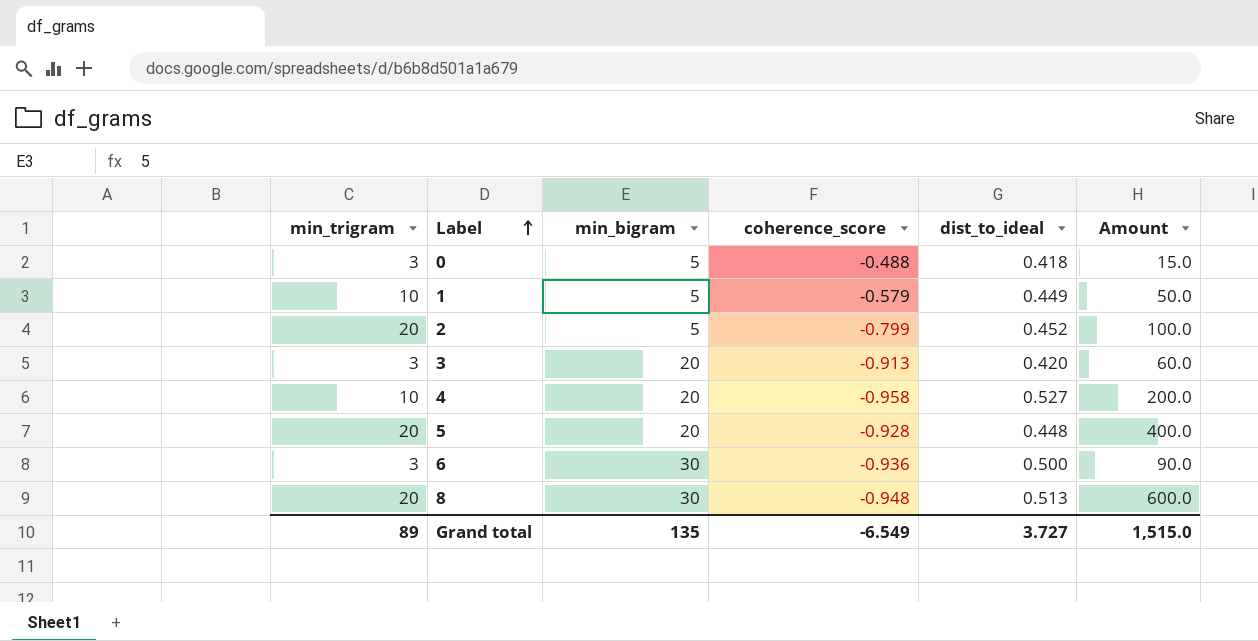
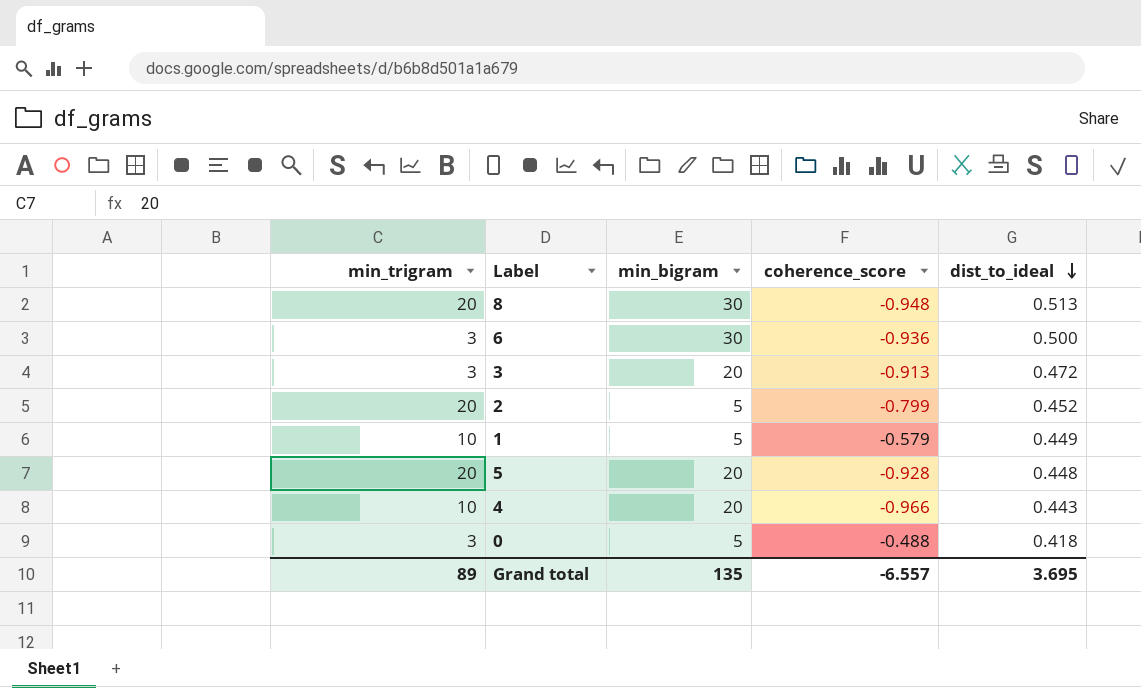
row order: Label ascending -> dist_to_ideal descending
column Amount | formula: [min_trigram] * [min_bigram] -> none
3 | dist_to_ideal: 0.420 -> 0.472
4 | coherence_score: -0.958 -> -0.966
4 | dist_to_ideal: 0.527 -> 0.443
Grand total | coherence_score: -6.549 -> -6.557
Grand total | dist_to_ideal: 3.727 -> 3.695

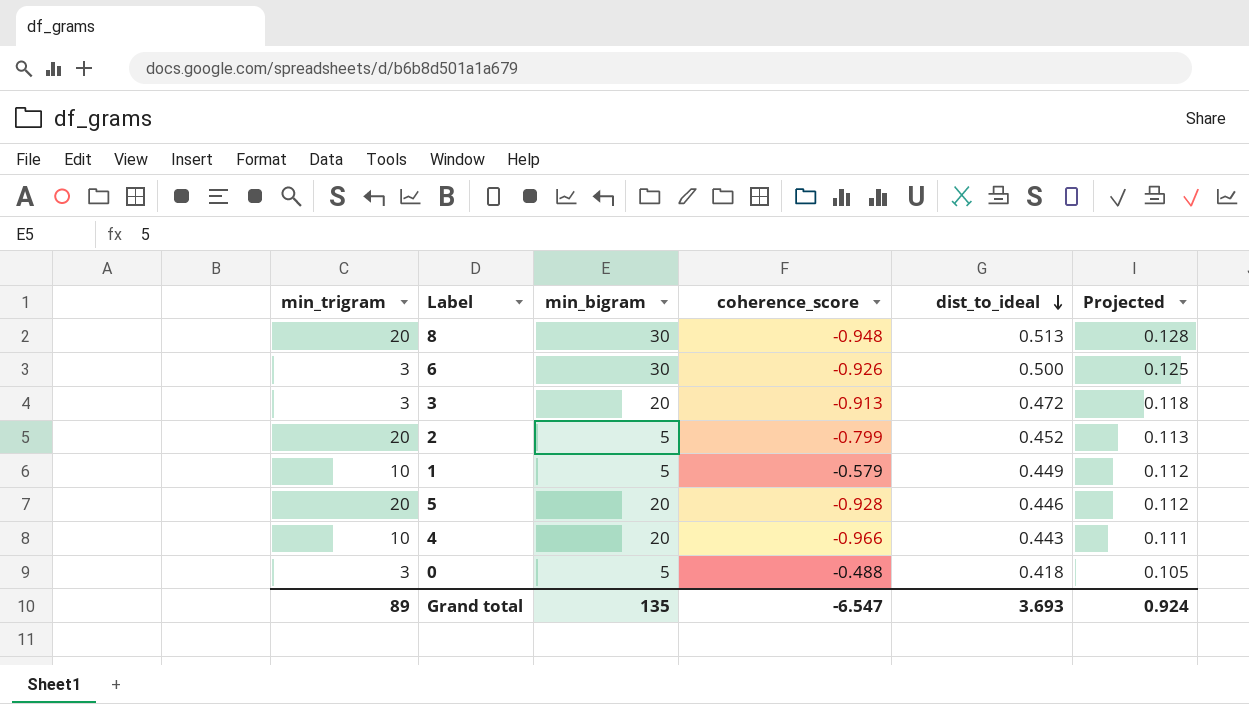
column Projected | formula: none -> [dist_to_ideal] * 0.25
6 | coherence_score: -0.936 -> -0.926
5 | dist_to_ideal: 0.448 -> 0.446
Grand total | coherence_score: -6.557 -> -6.547
Grand total | dist_to_ideal: 3.695 -> 3.693

